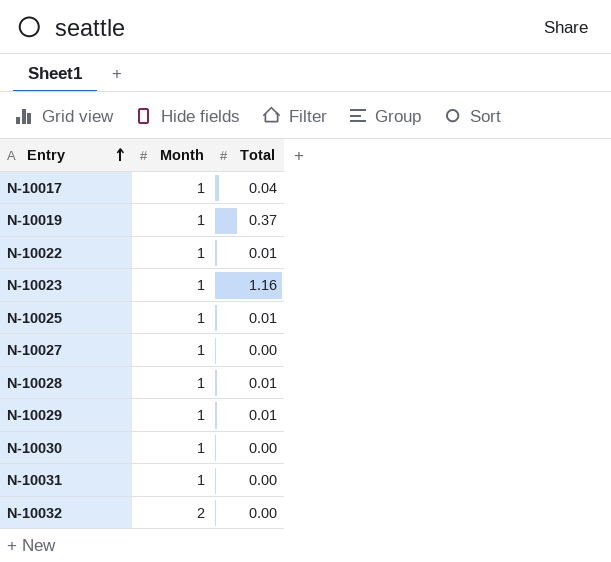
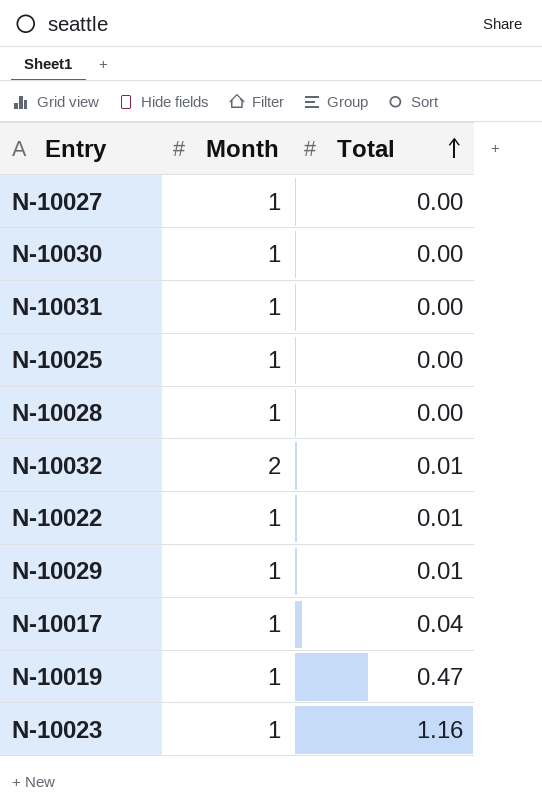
row order: Entry ascending -> Total ascending
N-10025 | Total: 0.01 -> 0.00
N-10028 | Total: 0.01 -> 0.00
N-10032 | Total: 0.00 -> 0.01
N-10019 | Total: 0.37 -> 0.47

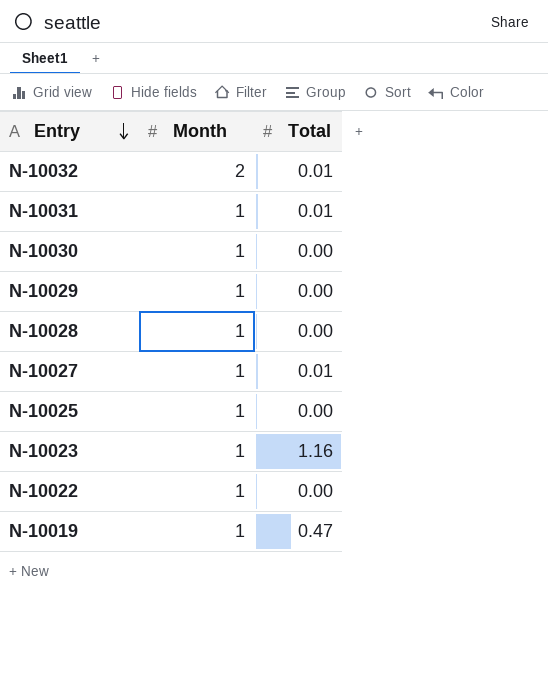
row order: Total ascending -> Entry descending
row N-10017: 1 | 0.04 -> none
N-10031 | Total: 0.00 -> 0.01
N-10029 | Total: 0.01 -> 0.00
N-10027 | Total: 0.00 -> 0.01
N-10022 | Total: 0.01 -> 0.00

